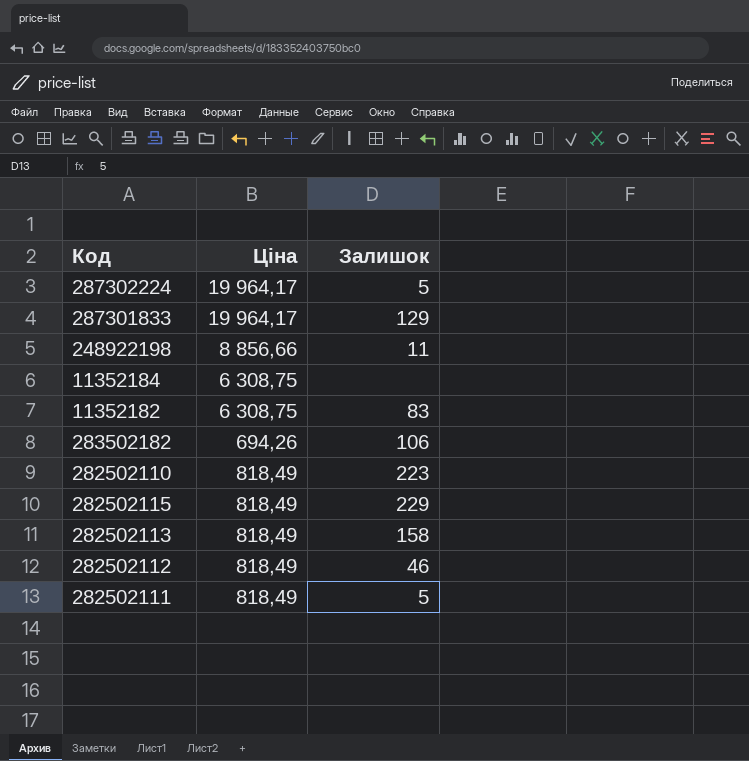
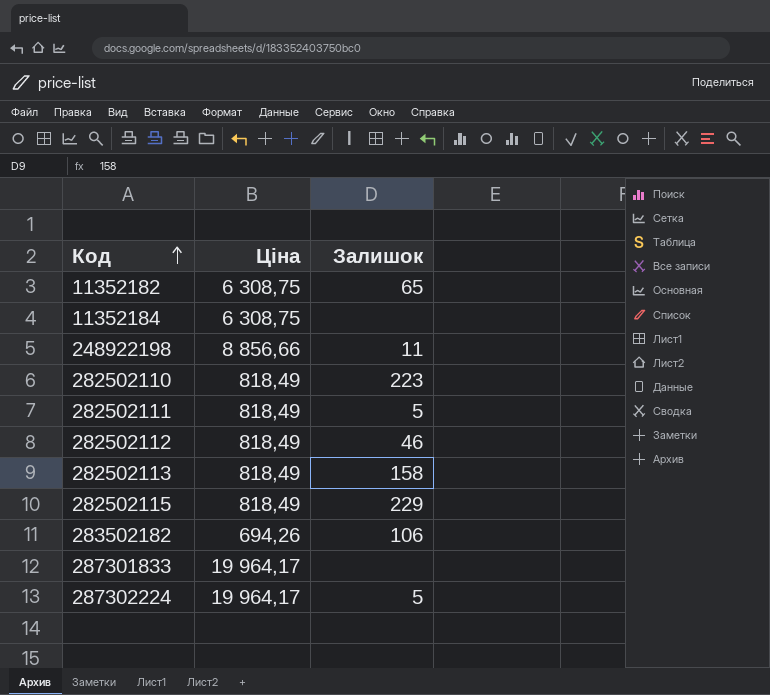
row order: none -> Код ascending
11352182 | Залишок: 83 -> 65
287301833 | Залишок: 129 -> none

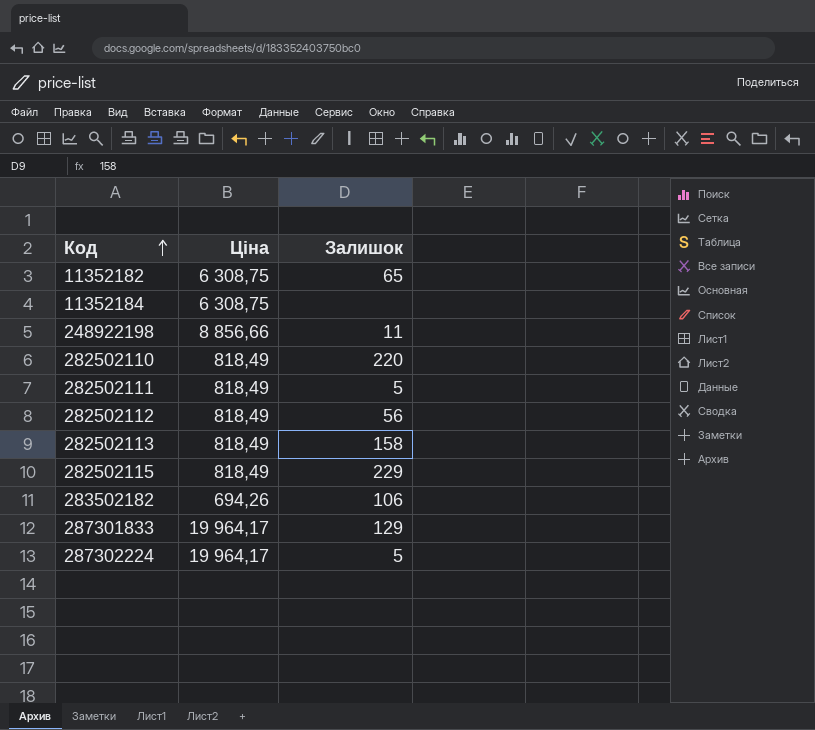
282502110 | Залишок: 223 -> 220
282502112 | Залишок: 46 -> 56
287301833 | Залишок: none -> 129

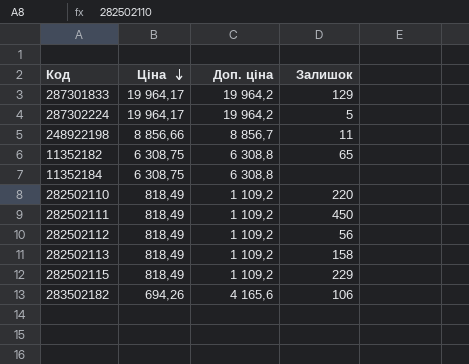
row order: Код ascending -> Ціна descending
column Доп. ціна | position: none -> 3
282502111 | Залишок: 5 -> 450

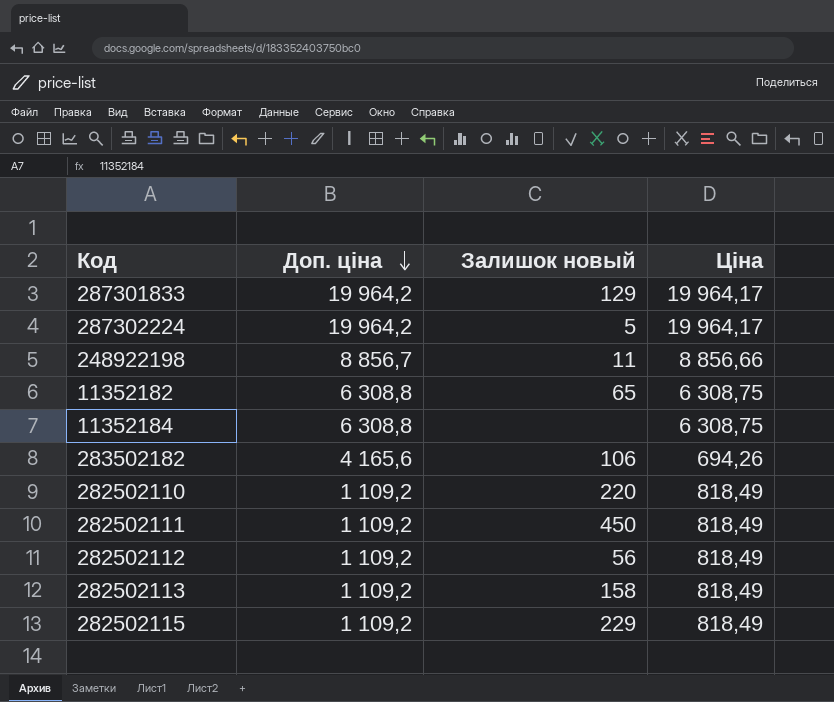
row order: Ціна descending -> Доп. ціна descending
column name: Залишок -> Залишок новый
column Ціна | position: 2 -> 4

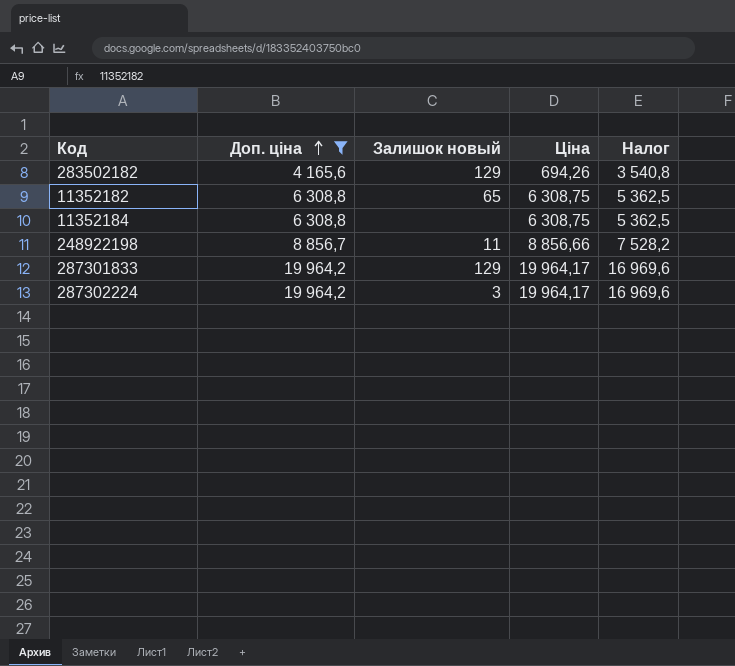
filter: none -> Доп. ціна != 1 109,2
row order: Доп. ціна descending -> Доп. ціна ascending
column Налог | formula: none -> [Доп. ціна] * 0,85
283502182 | Залишок новый: 106 -> 129
287302224 | Залишок новый: 5 -> 3

